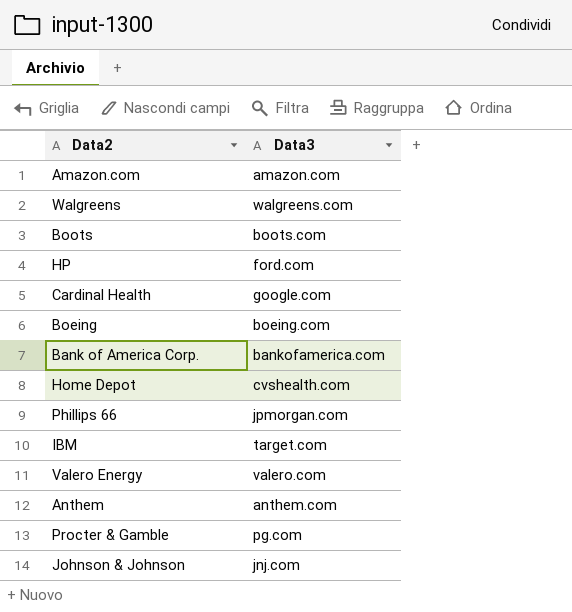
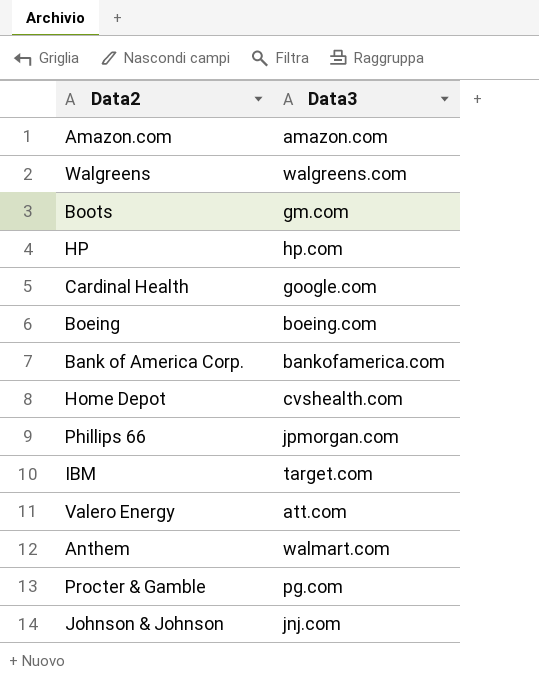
Boots | Data3: boots.com -> gm.com
HP | Data3: ford.com -> hp.com
Valero Energy | Data3: valero.com -> att.com
Anthem | Data3: anthem.com -> walmart.com

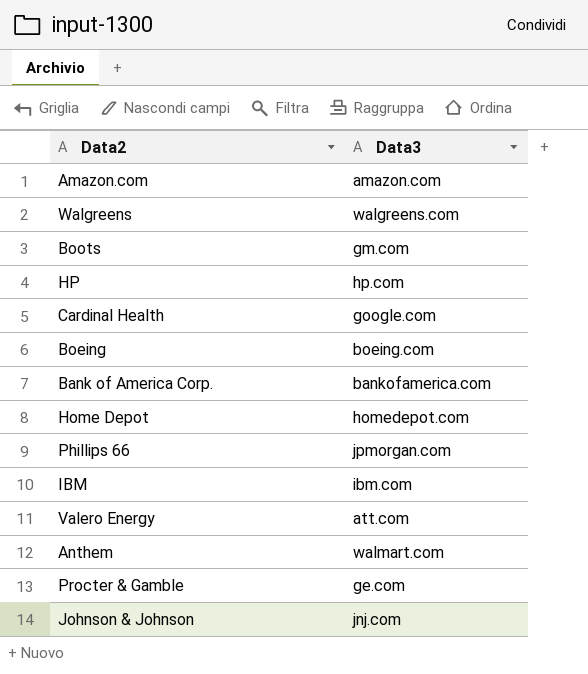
Home Depot | Data3: cvshealth.com -> homedepot.com
IBM | Data3: target.com -> ibm.com
Procter & Gamble | Data3: pg.com -> ge.com

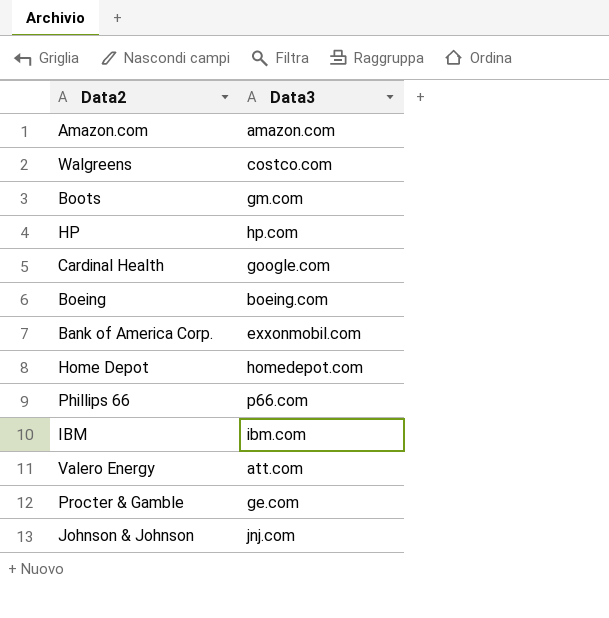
row Anthem: walmart.com -> none
Walgreens | Data3: walgreens.com -> costco.com
Bank of America Corp. | Data3: bankofamerica.com -> exxonmobil.com
Phillips 66 | Data3: jpmorgan.com -> p66.com

